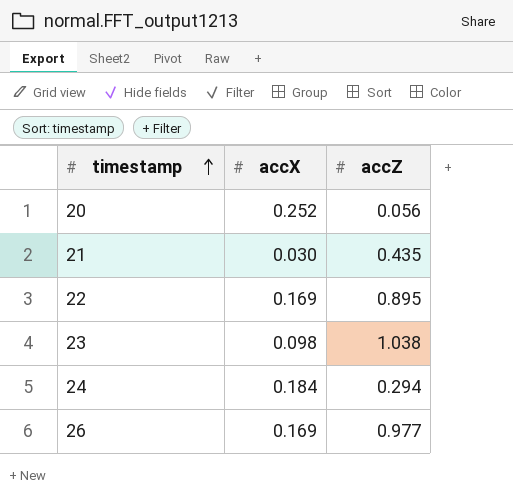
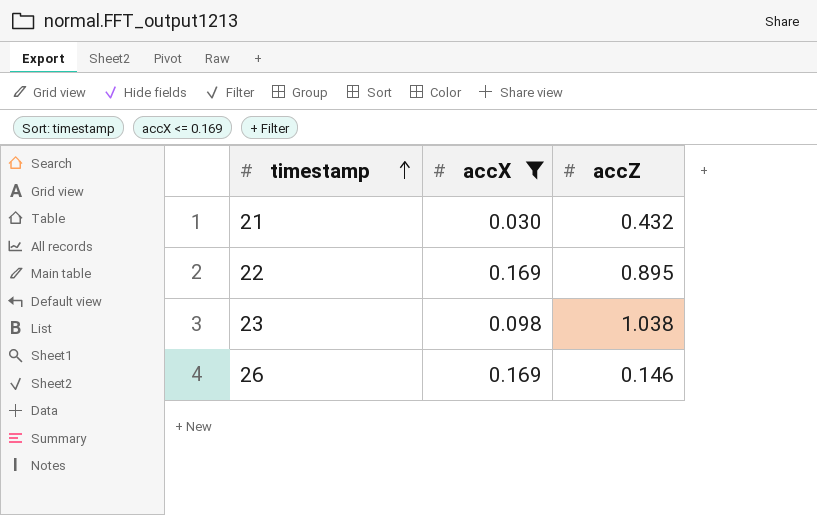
filter: none -> accX <= 0.169
21 | accZ: 0.435 -> 0.432
26 | accZ: 0.977 -> 0.146

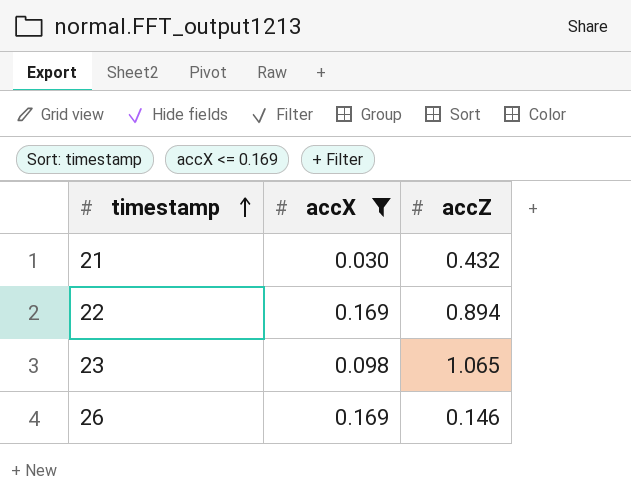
22 | accZ: 0.895 -> 0.894
23 | accZ: 1.038 -> 1.065

